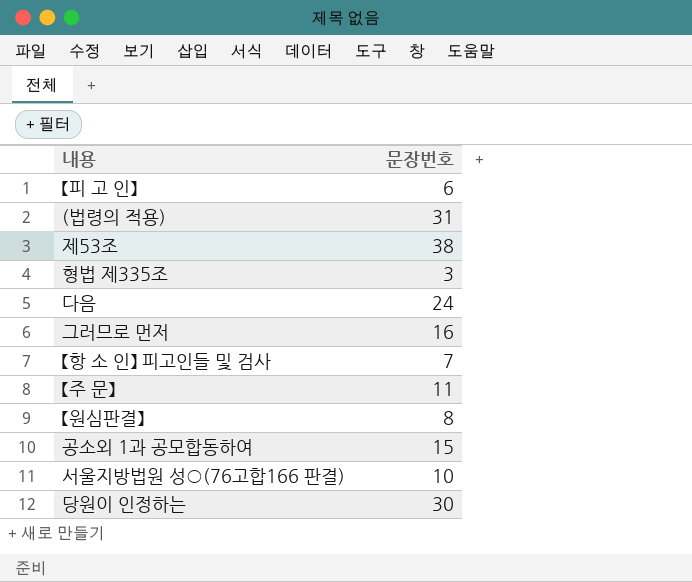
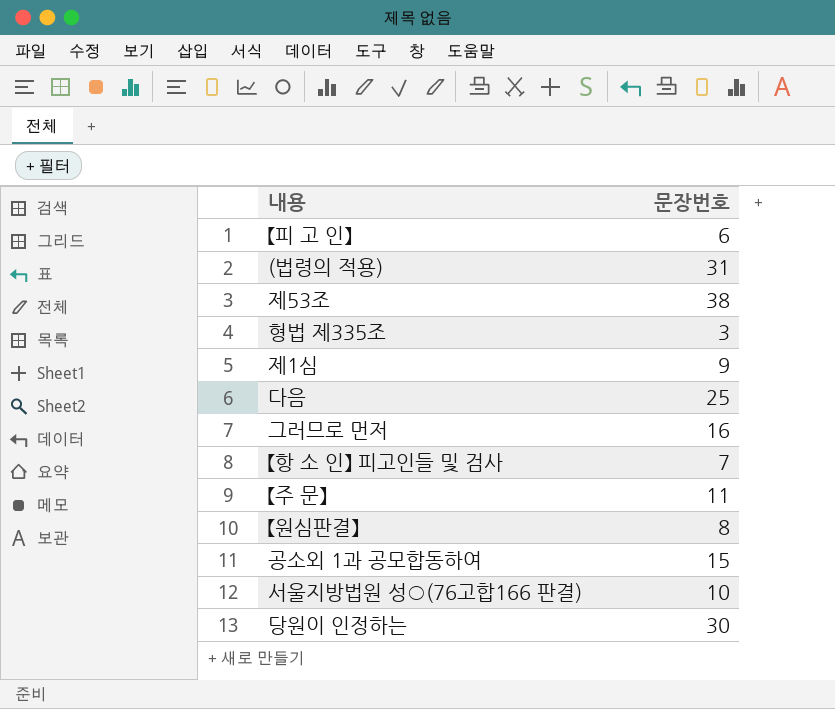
row 제1심: none -> 9
다음 | 문장번호: 24 -> 25

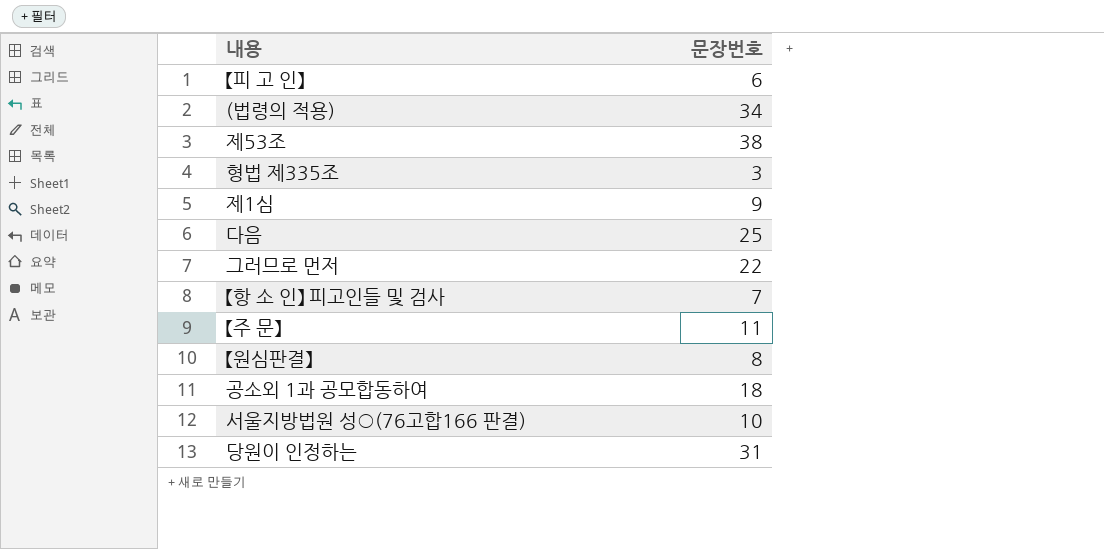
(법령의 적용) | 문장번호: 31 -> 34
그러므로 먼저 | 문장번호: 16 -> 22
공소외 1과 공모합동하여 | 문장번호: 15 -> 18
당원이 인정하는 | 문장번호: 30 -> 31

